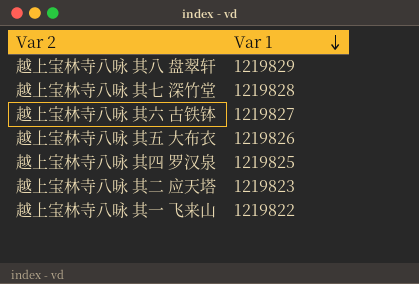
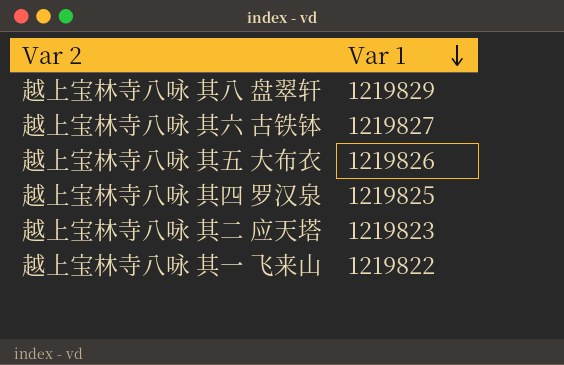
row 越上宝林寺八咏 其七 深竹堂: 1219828 -> none

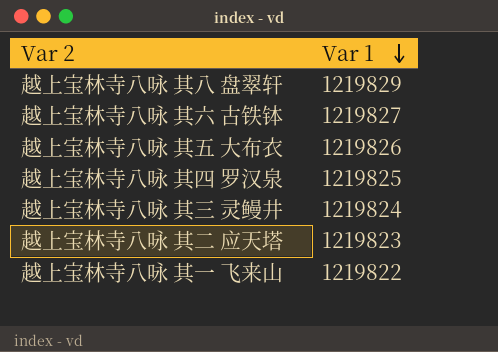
row 越上宝林寺八咏 其三 灵鳗井: none -> 1219824

